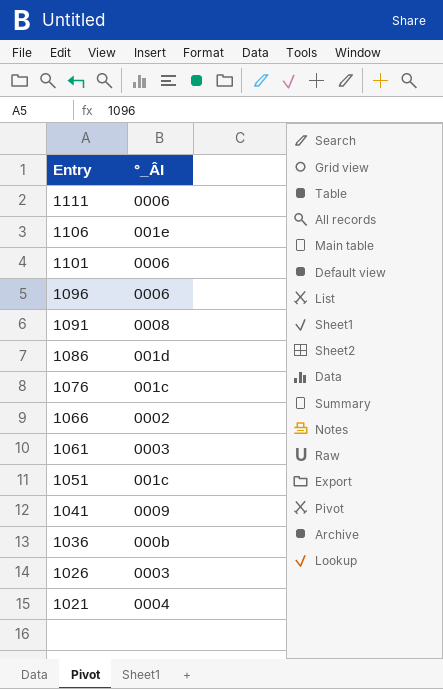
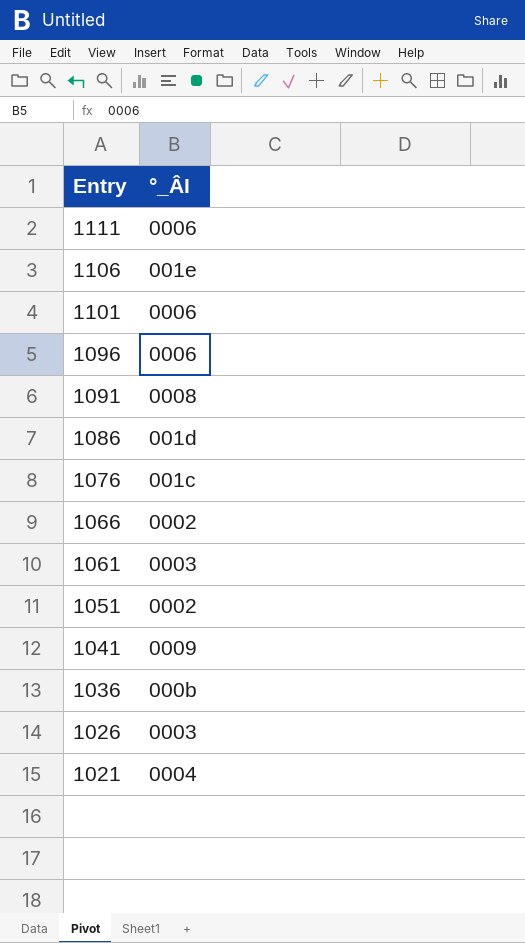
1051 | °_ÂI: 001c -> 0002

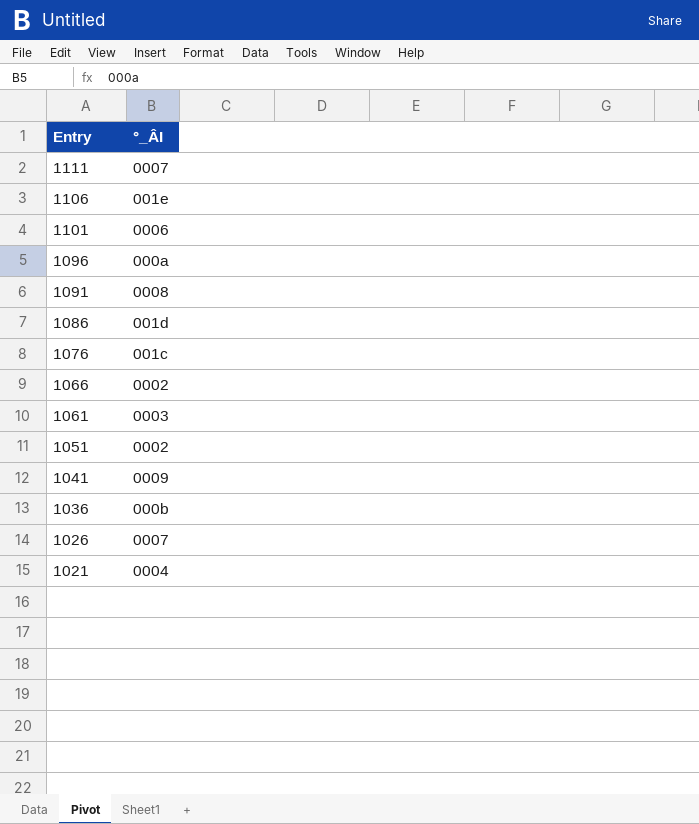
1111 | °_ÂI: 0006 -> 0007
1096 | °_ÂI: 0006 -> 000a
1026 | °_ÂI: 0003 -> 0007

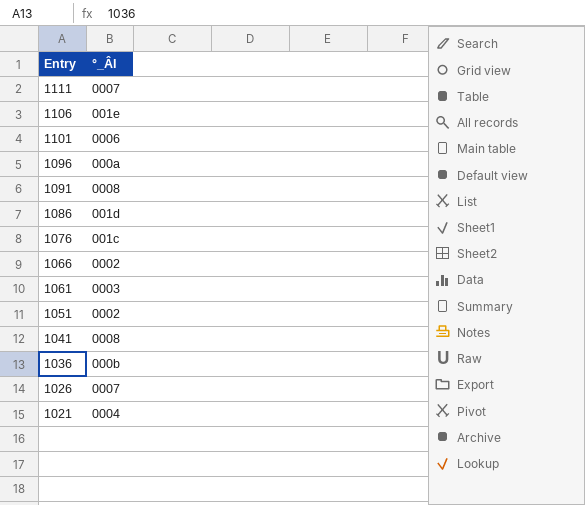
1041 | °_ÂI: 0009 -> 0008

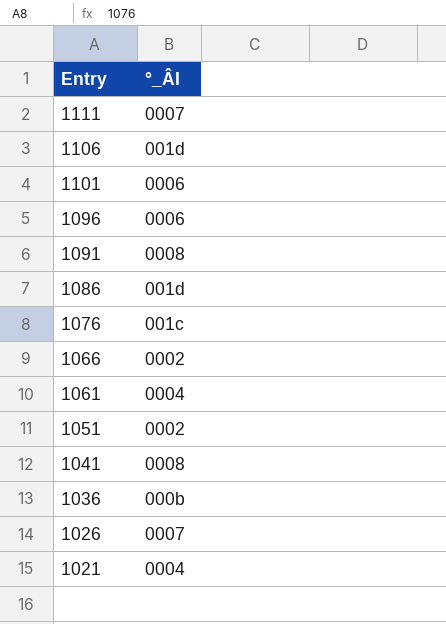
1106 | °_ÂI: 001e -> 001d
1096 | °_ÂI: 000a -> 0006
1061 | °_ÂI: 0003 -> 0004

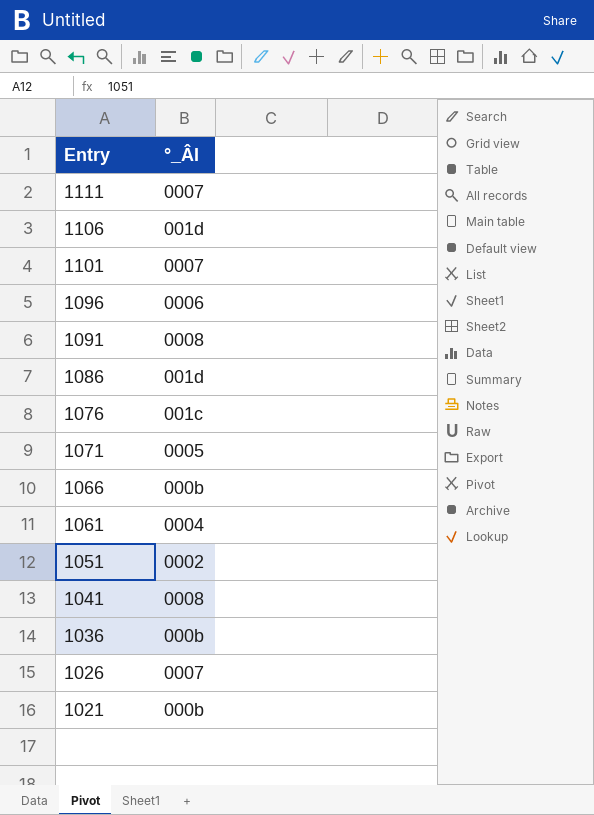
1101 | °_ÂI: 0006 -> 0007
row 1071: none -> 0005
1066 | °_ÂI: 0002 -> 000b
1021 | °_ÂI: 0004 -> 000b

